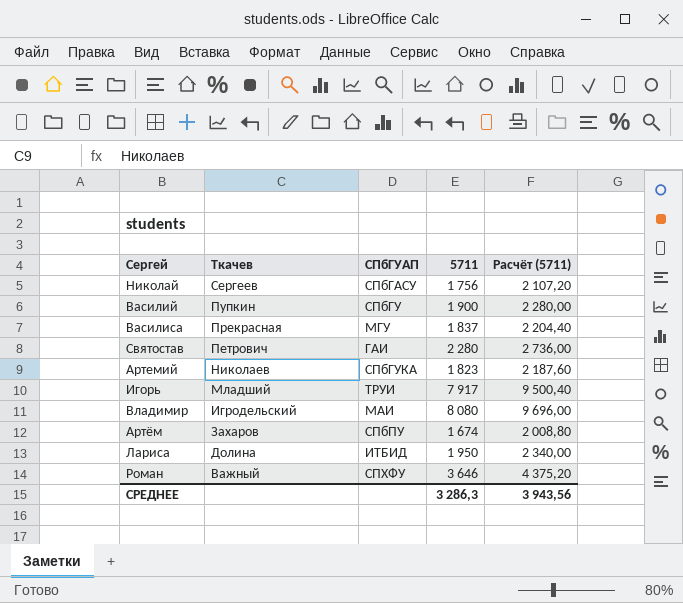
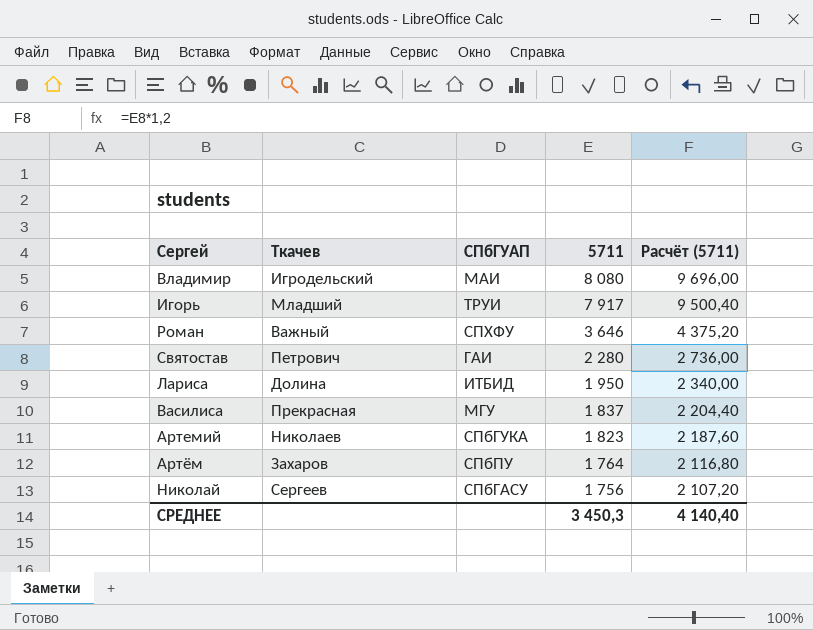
row order: Ткачев descending -> 5711 descending
row Василий: Пупкин | СПбГУ | 1 900 | 2 280,00 -> none
Артём | 5711: 1 674 -> 1 764
Артём | Расчёт (5711): 2 008,80 -> 2 116,80
СРЕДНЕЕ | 5711: 3 286,3 -> 3 450,3
СРЕДНЕЕ | Расчёт (5711): 3 943,56 -> 4 140,40

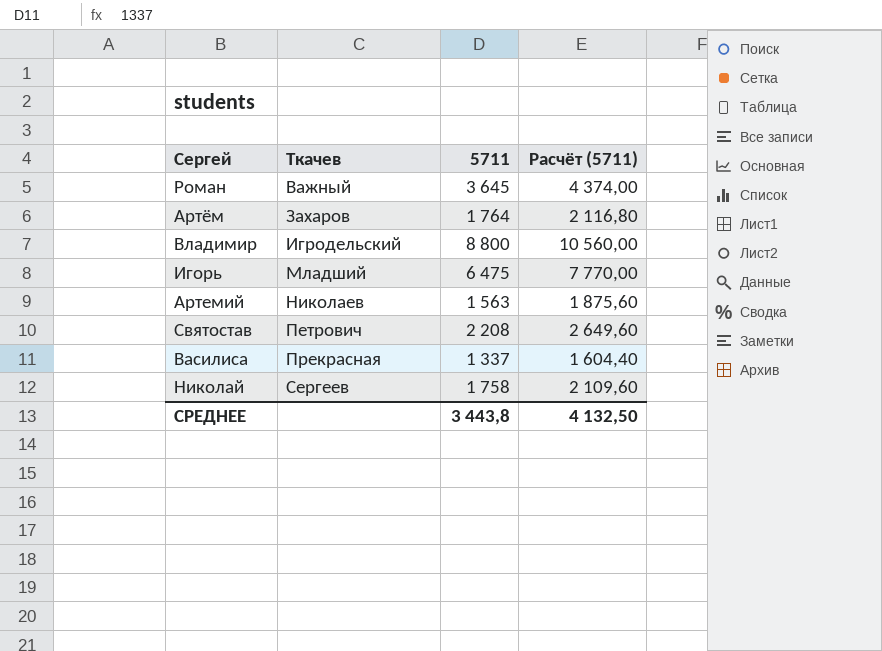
row order: 5711 descending -> Ткачев ascending
column СПбГУАП | position: 3 -> none
row Лариса: Долина | ИТБИД | 1 950 | 2 340,00 -> none
Роман | 5711: 3 646 -> 3 645
Роман | Расчёт (5711): 4 375,20 -> 4 374,00
Владимир | 5711: 8 080 -> 8 800
Владимир | Расчёт (5711): 9 696,00 -> 10 560,00
Игорь | 5711: 7 917 -> 6 475
Игорь | Расчёт (5711): 9 500,40 -> 7 770,00
Артемий | 5711: 1 823 -> 1 563
Артемий | Расчёт (5711): 2 187,60 -> 1 875,60
Святостав | 5711: 2 280 -> 2 208
Святостав | Расчёт (5711): 2 736,00 -> 2 649,60
Василиса | 5711: 1 837 -> 1 337
Василиса | Расчёт (5711): 2 204,40 -> 1 604,40
Николай | 5711: 1 756 -> 1 758
Николай | Расчёт (5711): 2 107,20 -> 2 109,60
СРЕДНЕЕ | 5711: 3 450,3 -> 3 443,8
СРЕДНЕЕ | Расчёт (5711): 4 140,40 -> 4 132,50

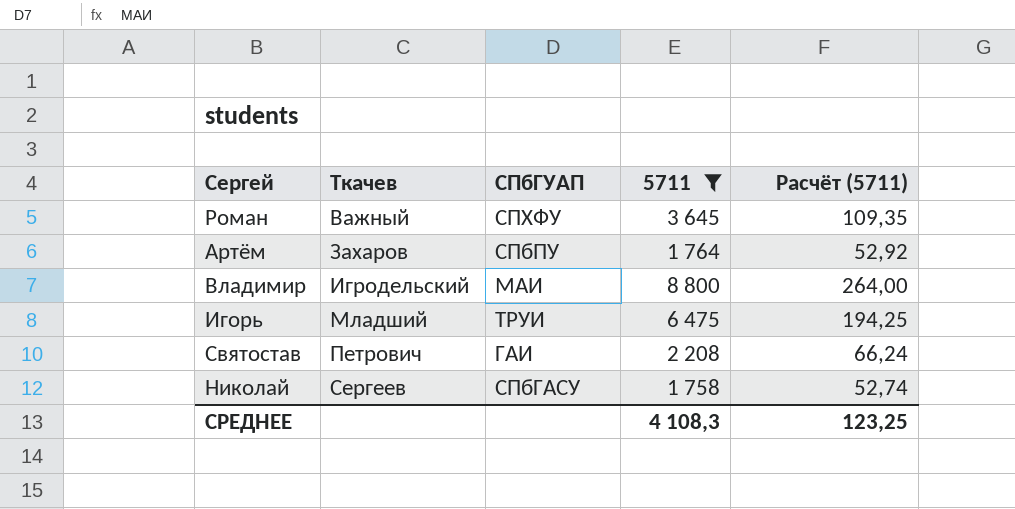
filter: none -> 5711 >= 1 758
column СПбГУАП | position: none -> 3
column Расчёт (5711) | formula: [5711] * 1,2 -> [5711] * 0,03
СРЕДНЕЕ | 5711: 3 443,8 -> 4 108,3
СРЕДНЕЕ | Расчёт (5711): 4 132,50 -> 123,25

